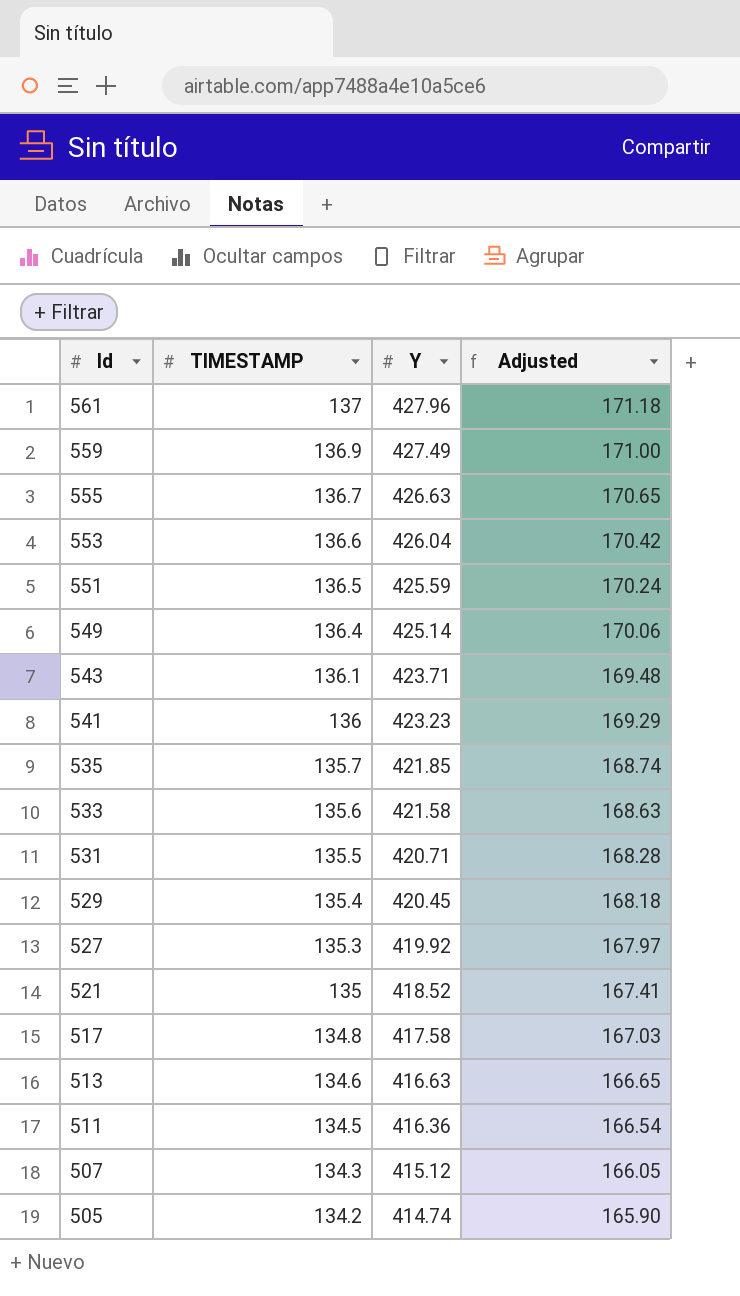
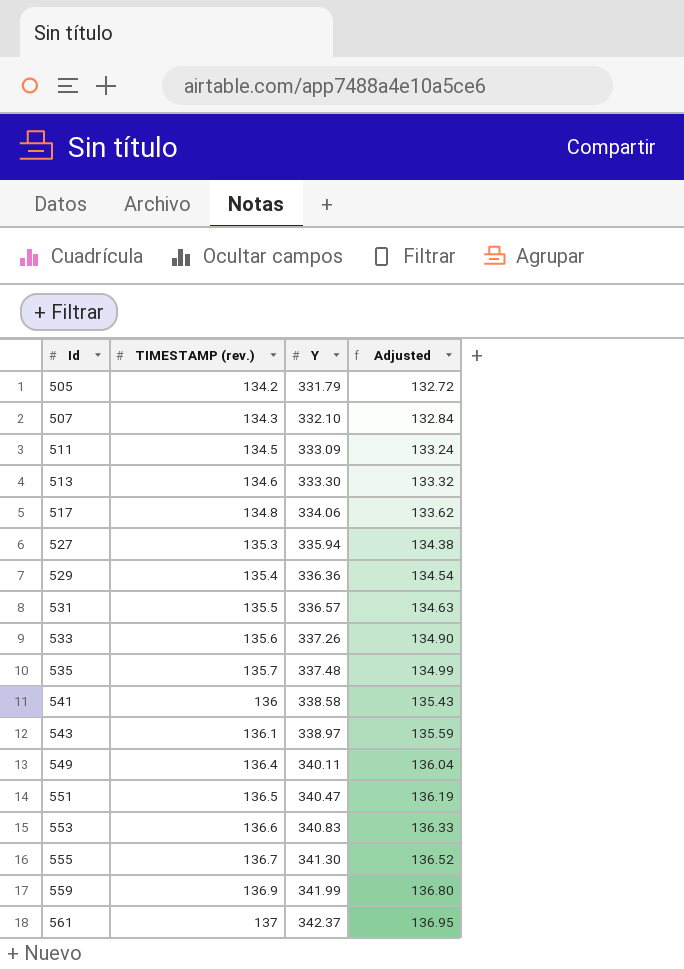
row order: Id descending -> Id ascending
column name: TIMESTAMP -> TIMESTAMP (rev.)
row 521: 135 | 418.52 | 167.41 -> none
505 | Y: 414.74 -> 331.79
505 | Adjusted: 165.90 -> 132.72
507 | Y: 415.12 -> 332.10
507 | Adjusted: 166.05 -> 132.84
511 | Y: 416.36 -> 333.09
511 | Adjusted: 166.54 -> 133.24
513 | Y: 416.63 -> 333.30
513 | Adjusted: 166.65 -> 133.32
517 | Y: 417.58 -> 334.06
517 | Adjusted: 167.03 -> 133.62
527 | Y: 419.92 -> 335.94
527 | Adjusted: 167.97 -> 134.38
529 | Y: 420.45 -> 336.36
529 | Adjusted: 168.18 -> 134.54
531 | Y: 420.71 -> 336.57
531 | Adjusted: 168.28 -> 134.63
533 | Y: 421.58 -> 337.26
533 | Adjusted: 168.63 -> 134.90
535 | Y: 421.85 -> 337.48
535 | Adjusted: 168.74 -> 134.99
541 | Y: 423.23 -> 338.58
541 | Adjusted: 169.29 -> 135.43
543 | Y: 423.71 -> 338.97
543 | Adjusted: 169.48 -> 135.59
549 | Y: 425.14 -> 340.11
549 | Adjusted: 170.06 -> 136.04
551 | Y: 425.59 -> 340.47
551 | Adjusted: 170.24 -> 136.19
553 | Y: 426.04 -> 340.83
553 | Adjusted: 170.42 -> 136.33
555 | Y: 426.63 -> 341.30
555 | Adjusted: 170.65 -> 136.52
559 | Y: 427.49 -> 341.99
559 | Adjusted: 171.00 -> 136.80
561 | Y: 427.96 -> 342.37
561 | Adjusted: 171.18 -> 136.95

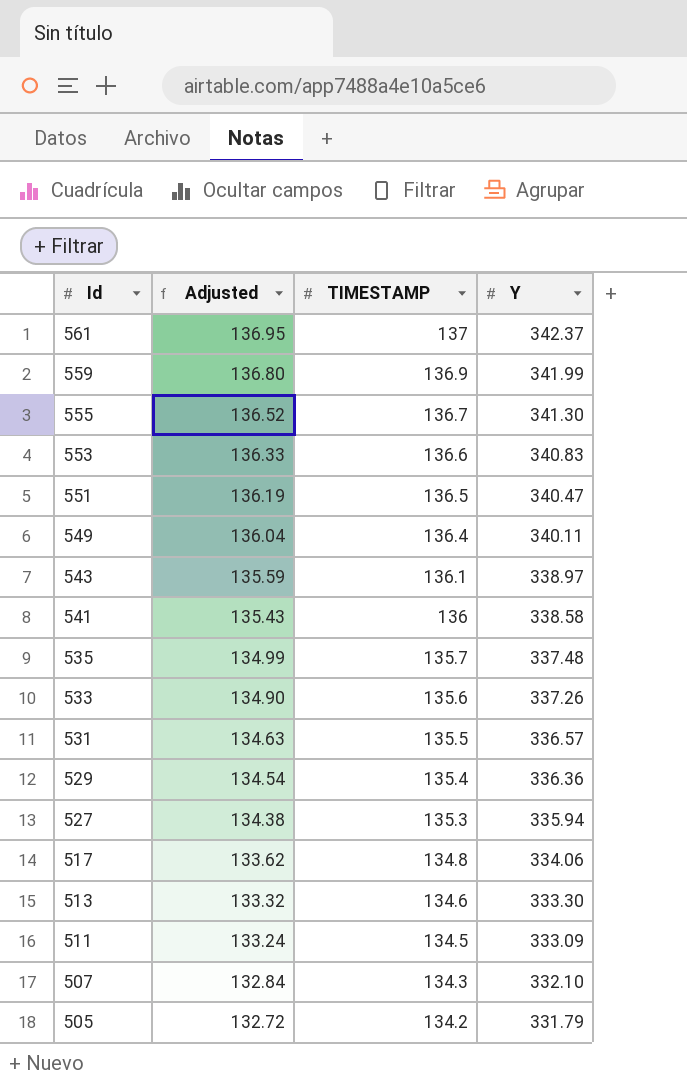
row order: Id ascending -> Id descending
column Adjusted | position: 4 -> 2
column name: TIMESTAMP (rev.) -> TIMESTAMP

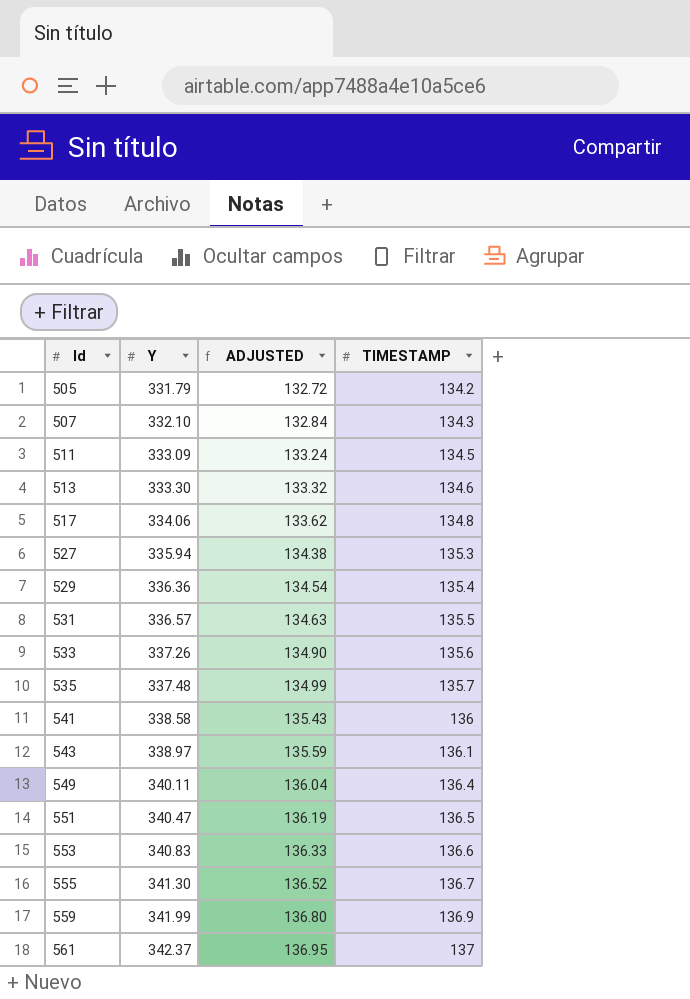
row order: Id descending -> Id ascending
column Y | position: 4 -> 2
column name: Adjusted -> ADJUSTED

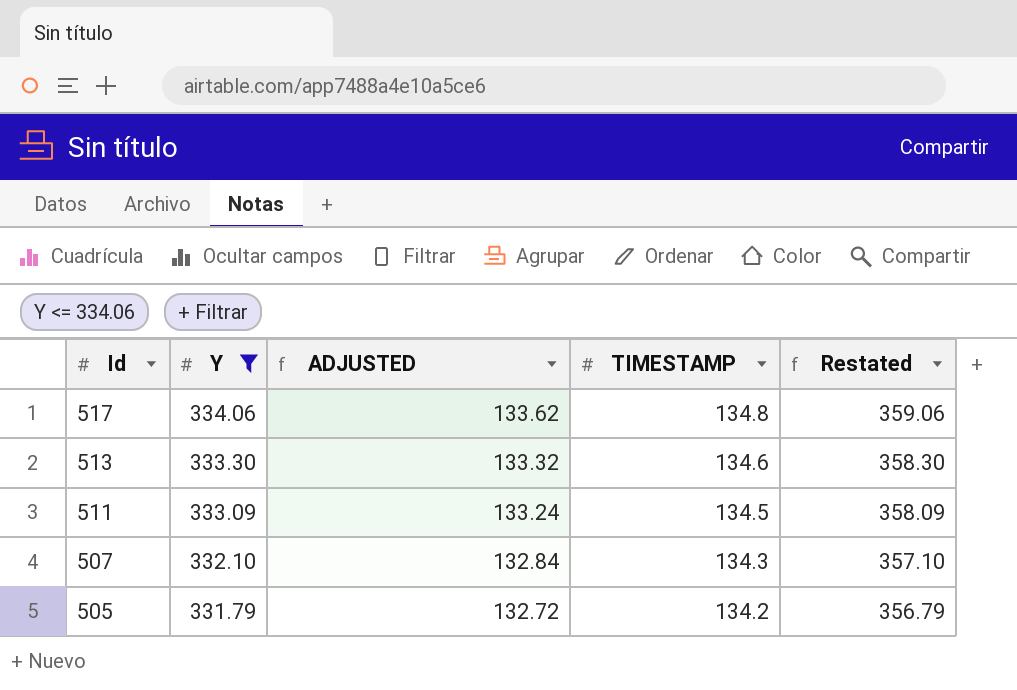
filter: none -> Y <= 334.06
row order: Id ascending -> Id descending
column Restated | formula: none -> [Y] + 25

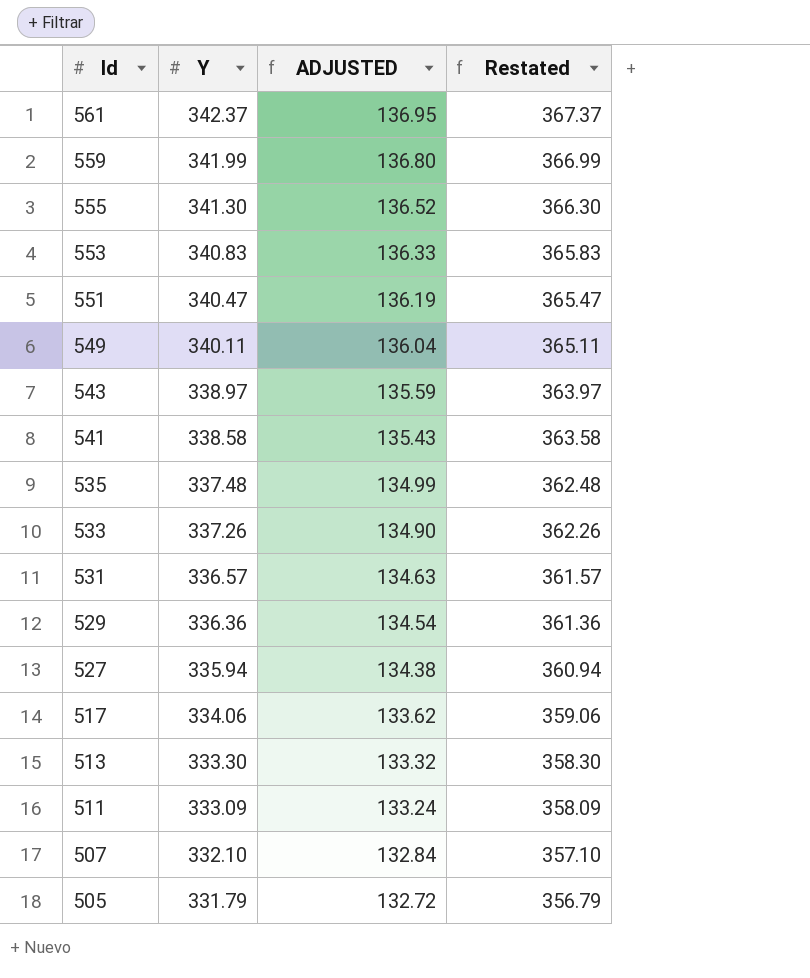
filter: Y <= 334.06 -> none
column TIMESTAMP | position: 4 -> none

